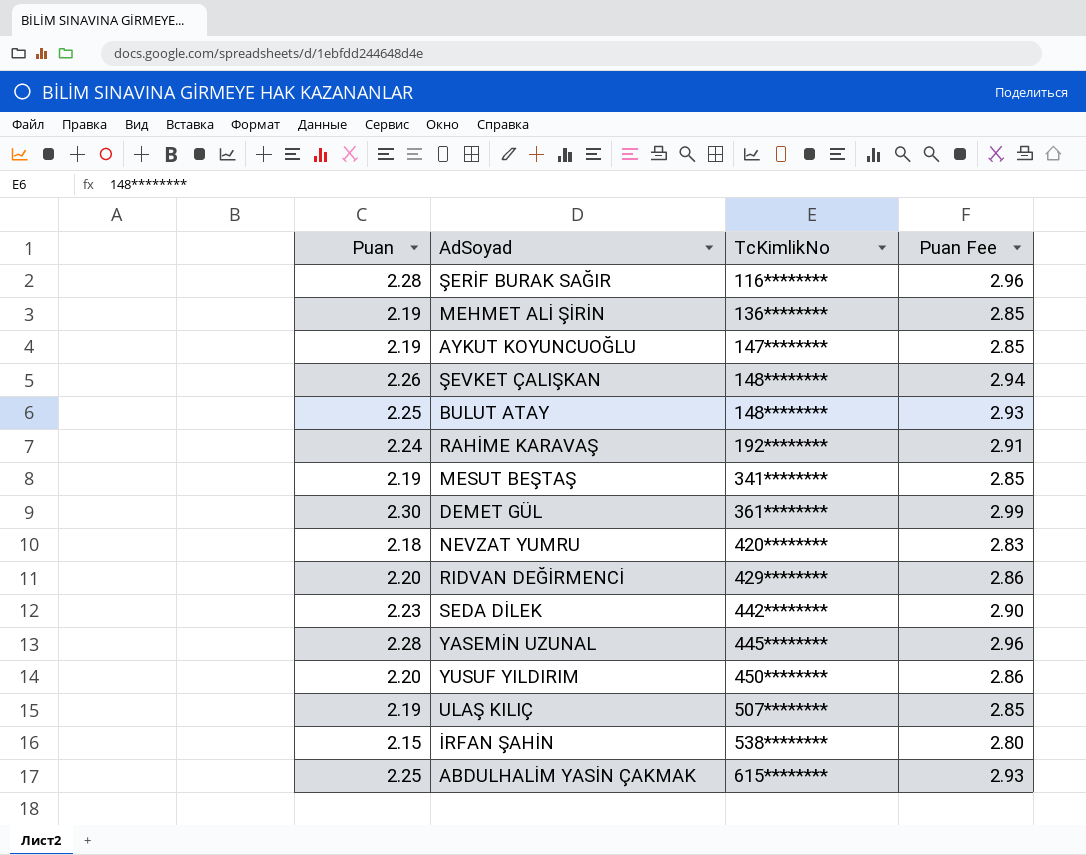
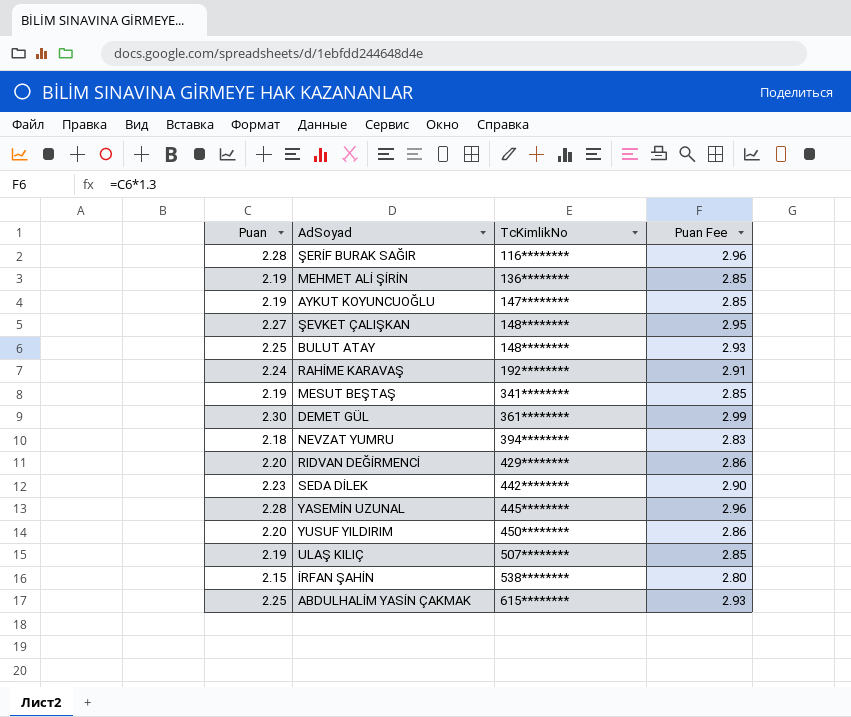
ŞEVKET ÇALIŞKAN | Puan: 2.26 -> 2.27
ŞEVKET ÇALIŞKAN | Puan Fee: 2.94 -> 2.95
NEVZAT YUMRU | TcKimlikNo: 420******** -> 394********

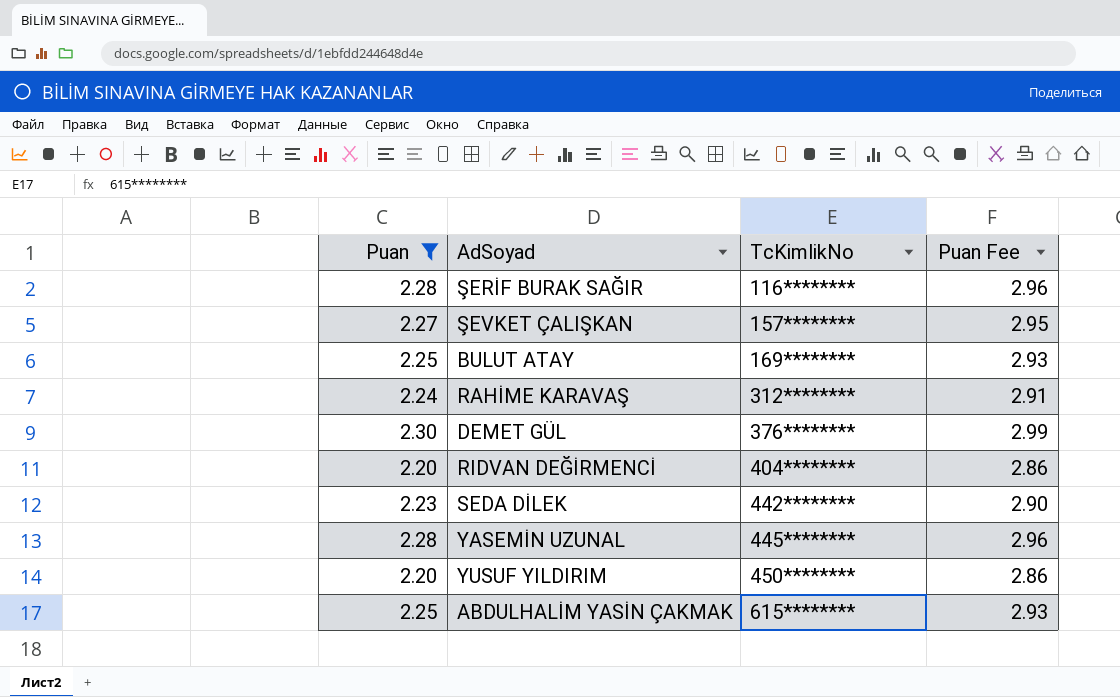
filter: none -> Puan >= 2.20
ŞEVKET ÇALIŞKAN | TcKimlikNo: 148******** -> 157********
BULUT ATAY | TcKimlikNo: 148******** -> 169********
RAHİME KARAVAŞ | TcKimlikNo: 192******** -> 312********
DEMET GÜL | TcKimlikNo: 361******** -> 376********
RIDVAN DEĞİRMENCİ | TcKimlikNo: 429******** -> 404********

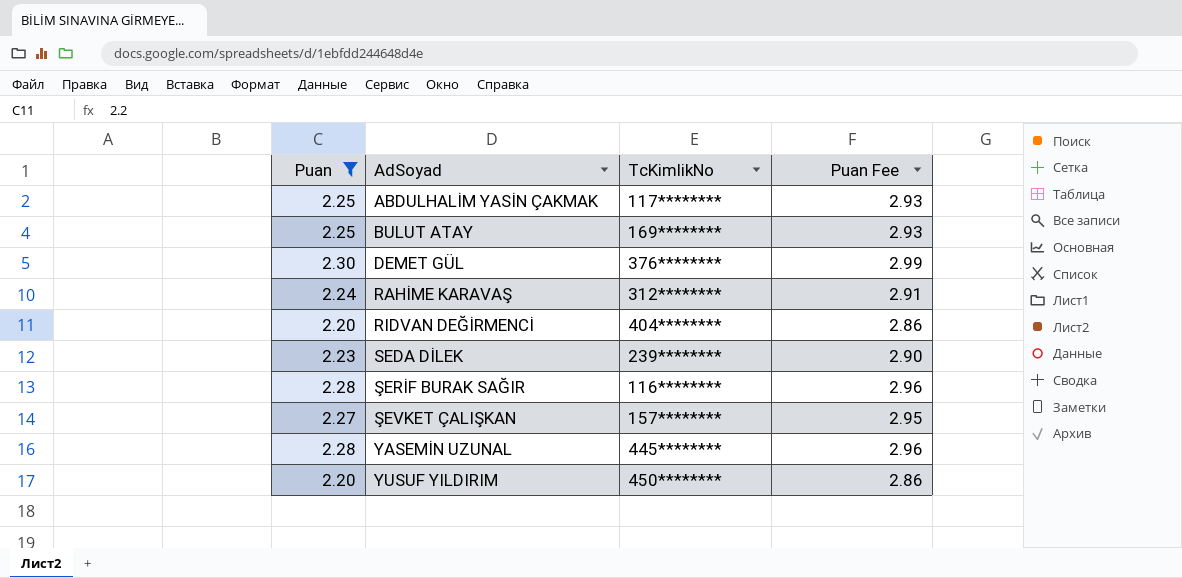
row order: TcKimlikNo ascending -> AdSoyad ascending
ABDULHALİM YASİN ÇAKMAK | TcKimlikNo: 615******** -> 117********
SEDA DİLEK | TcKimlikNo: 442******** -> 239********

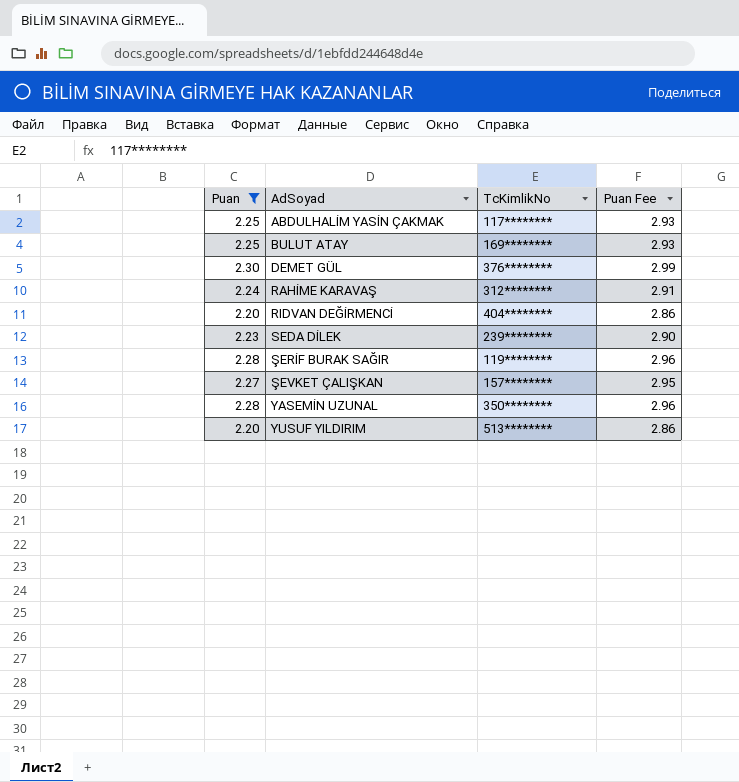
ŞERİF BURAK SAĞIR | TcKimlikNo: 116******** -> 119********
YASEMİN UZUNAL | TcKimlikNo: 445******** -> 350********
YUSUF YILDIRIM | TcKimlikNo: 450******** -> 513********

